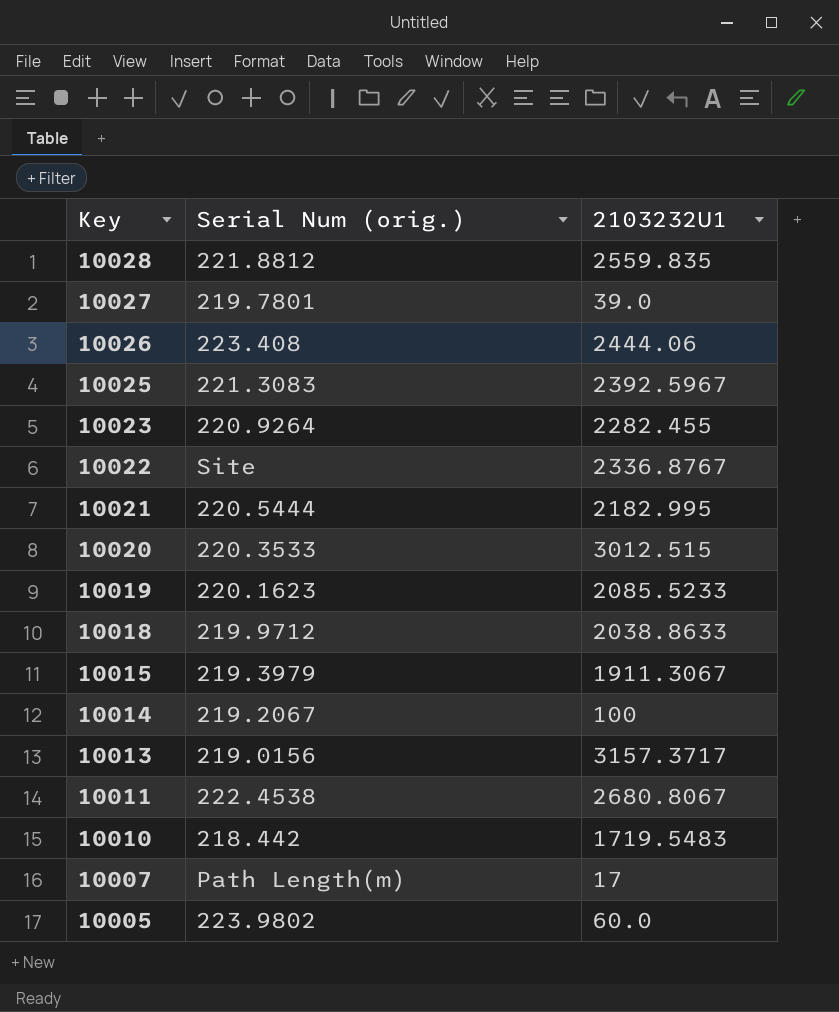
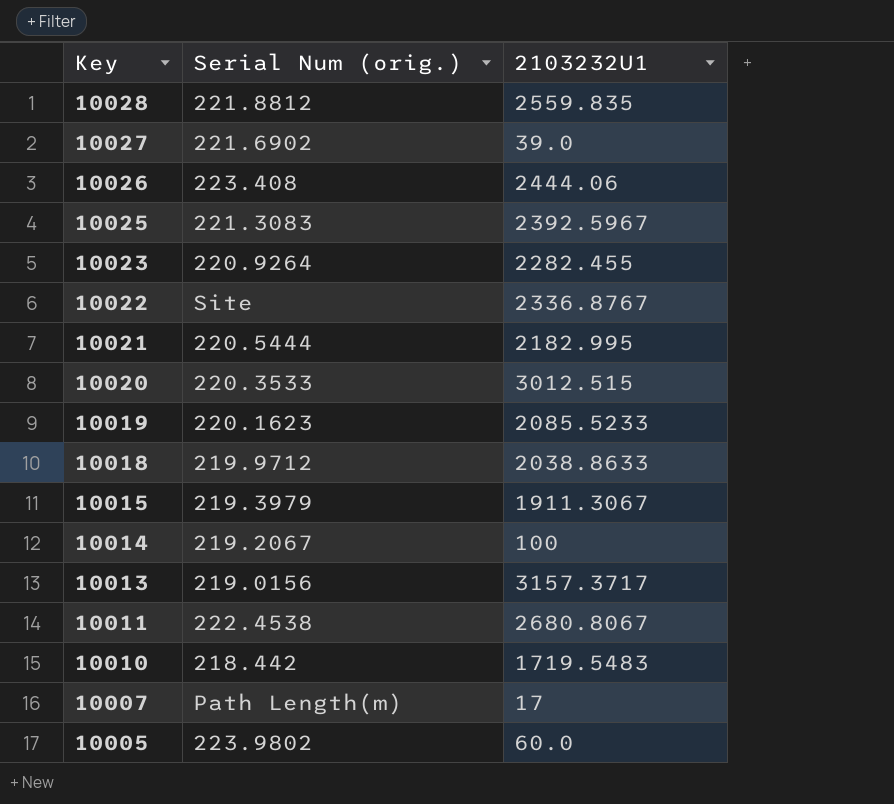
10027 | Serial Num (orig.): 219.7801 -> 221.6902

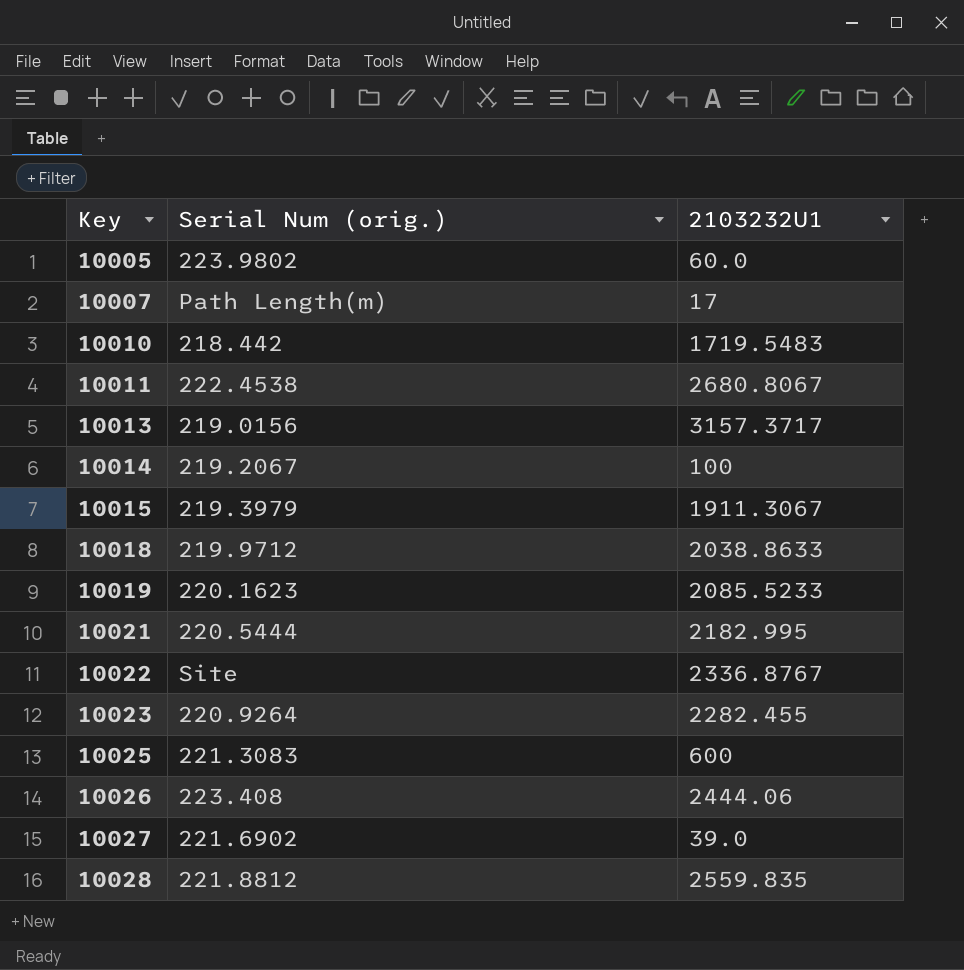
row order: Key descending -> Key ascending
row 10020: 220.3533 | 3012.515 -> none
10025 | 2103232U1: 2392.5967 -> 600

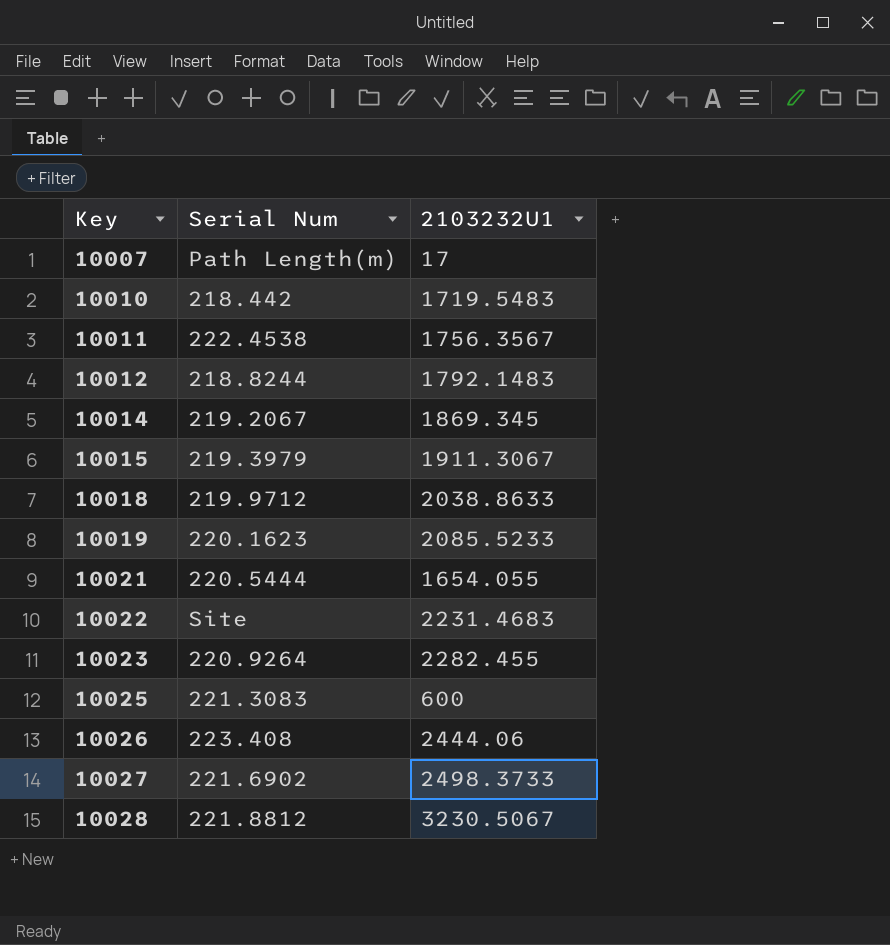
column name: Serial Num (orig.) -> Serial Num
row 10005: 223.9802 | 60.0 -> none
row 10013: 219.0156 | 3157.3717 -> none
10011 | 2103232U1: 2680.8067 -> 1756.3567
row 10012: none -> 218.8244 | 1792.1483
10014 | 2103232U1: 100 -> 1869.345
10021 | 2103232U1: 2182.995 -> 1654.055
10022 | 2103232U1: 2336.8767 -> 2231.4683
10027 | 2103232U1: 39.0 -> 2498.3733
10028 | 2103232U1: 2559.835 -> 3230.5067

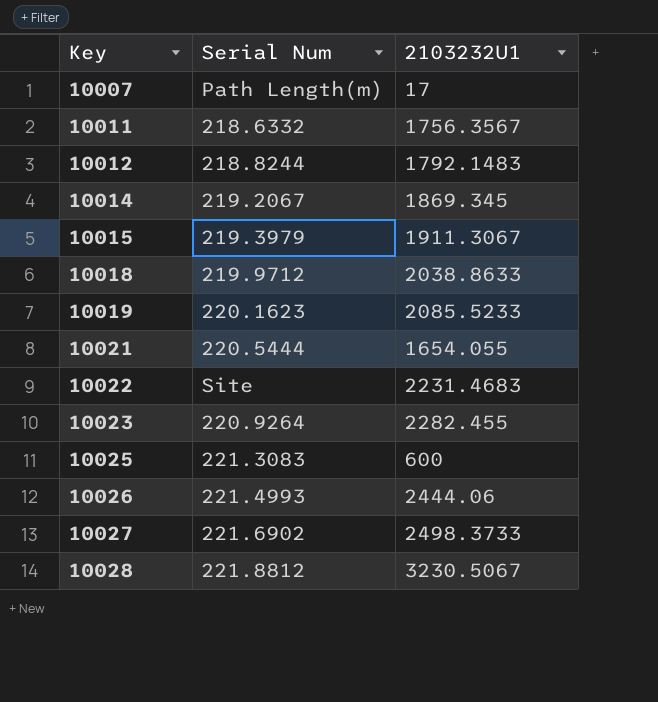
row 10010: 218.442 | 1719.5483 -> none
10011 | Serial Num: 222.4538 -> 218.6332
10026 | Serial Num: 223.408 -> 221.4993

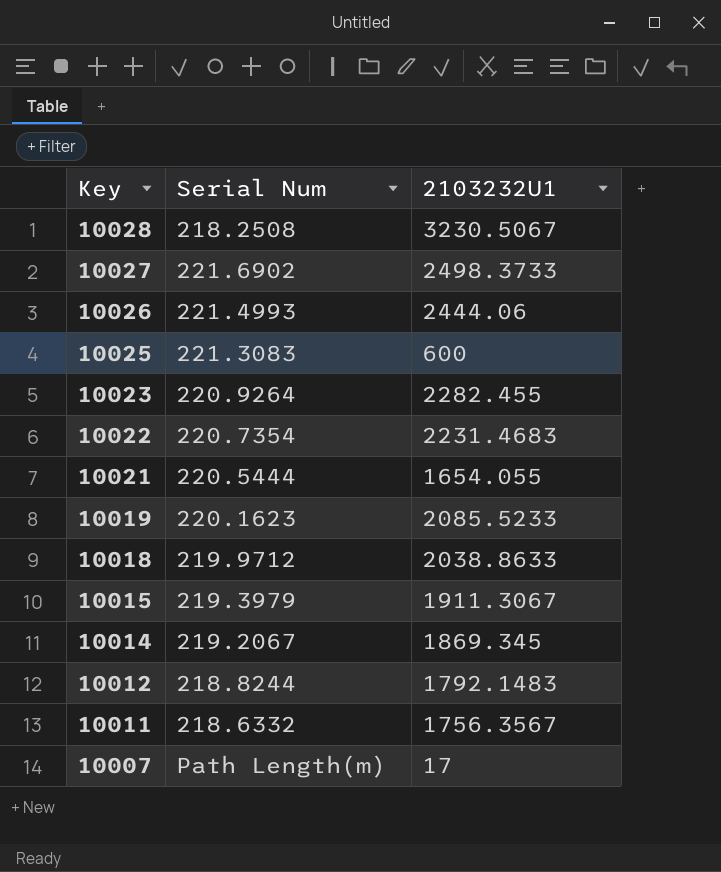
row order: Key ascending -> Key descending
10028 | Serial Num: 221.8812 -> 218.2508
10022 | Serial Num: Site -> 220.7354

